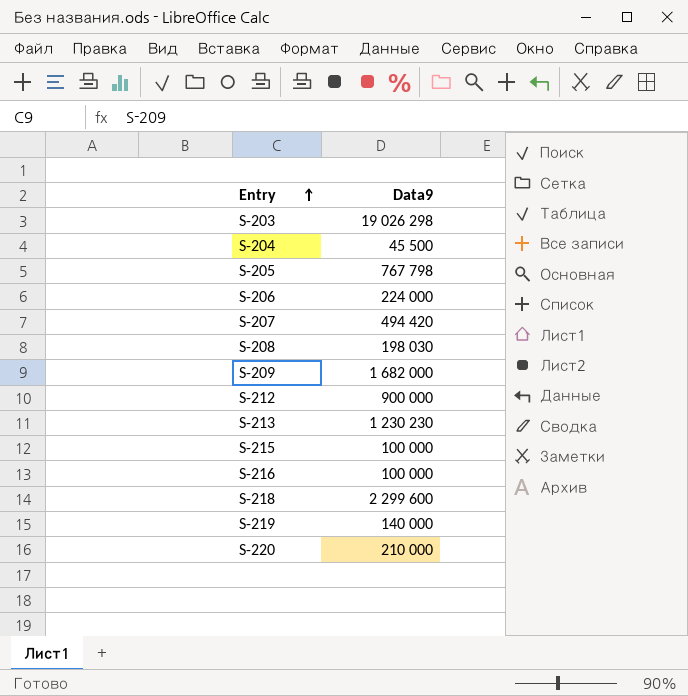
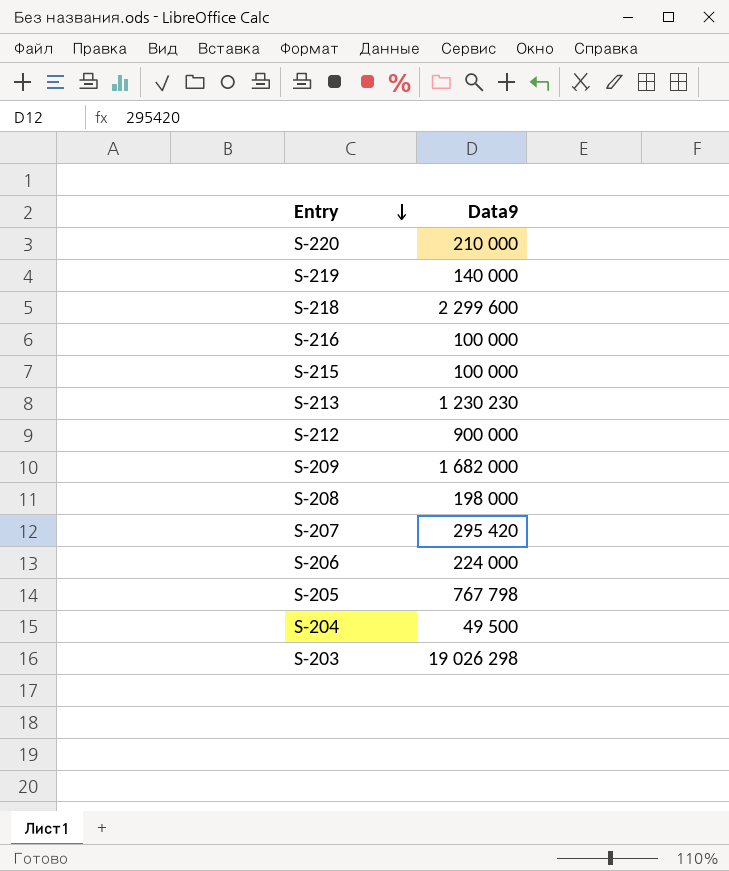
row order: Entry ascending -> Entry descending
S-208 | Data9: 198 030 -> 198 000
S-207 | Data9: 494 420 -> 295 420
S-204 | Data9: 45 500 -> 49 500

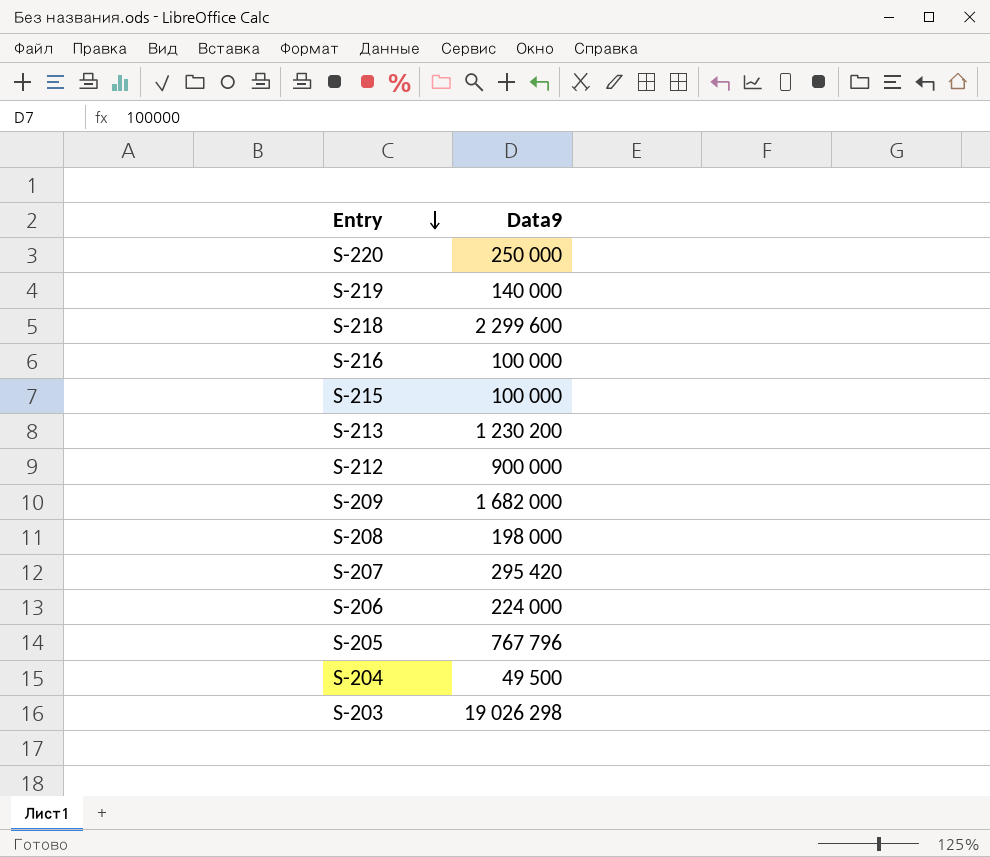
S-220 | Data9: 210 000 -> 250 000
S-213 | Data9: 1 230 230 -> 1 230 200
S-205 | Data9: 767 798 -> 767 796

